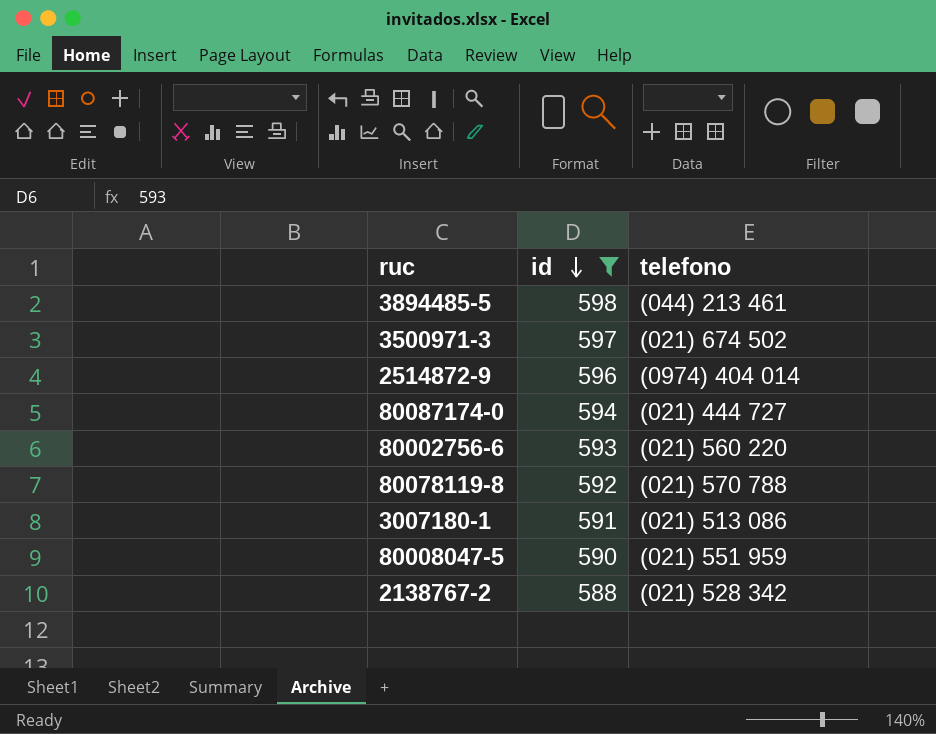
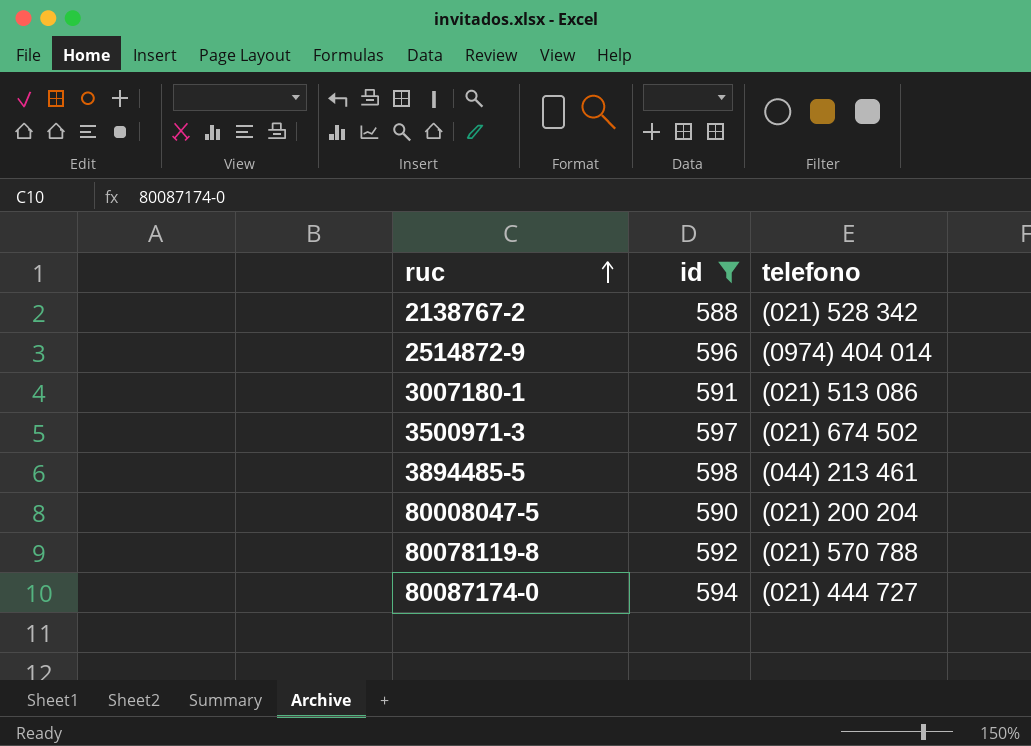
row order: id descending -> ruc ascending
row 80002756-6: 593 | (021) 560 220 -> none
80008047-5 | telefono: (021) 551 959 -> (021) 200 204

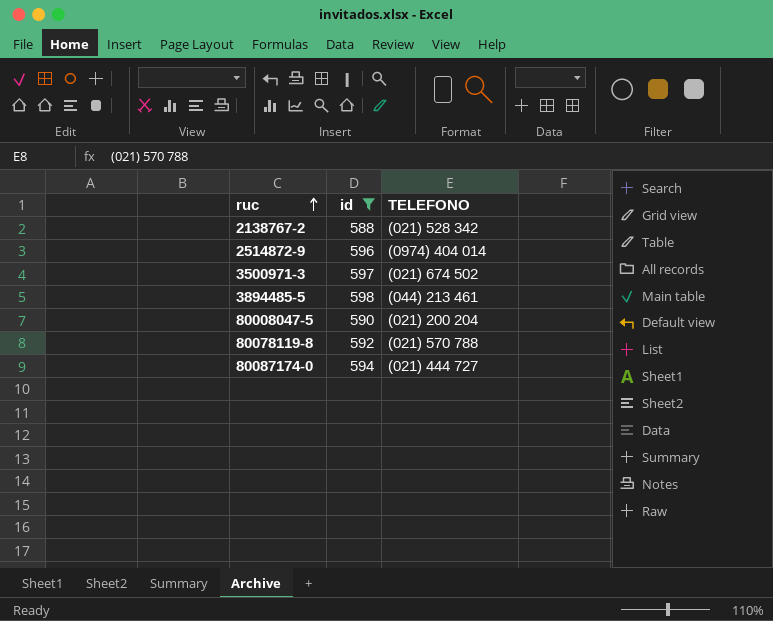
column name: telefono -> TELEFONO
row 3007180-1: 591 | (021) 513 086 -> none

